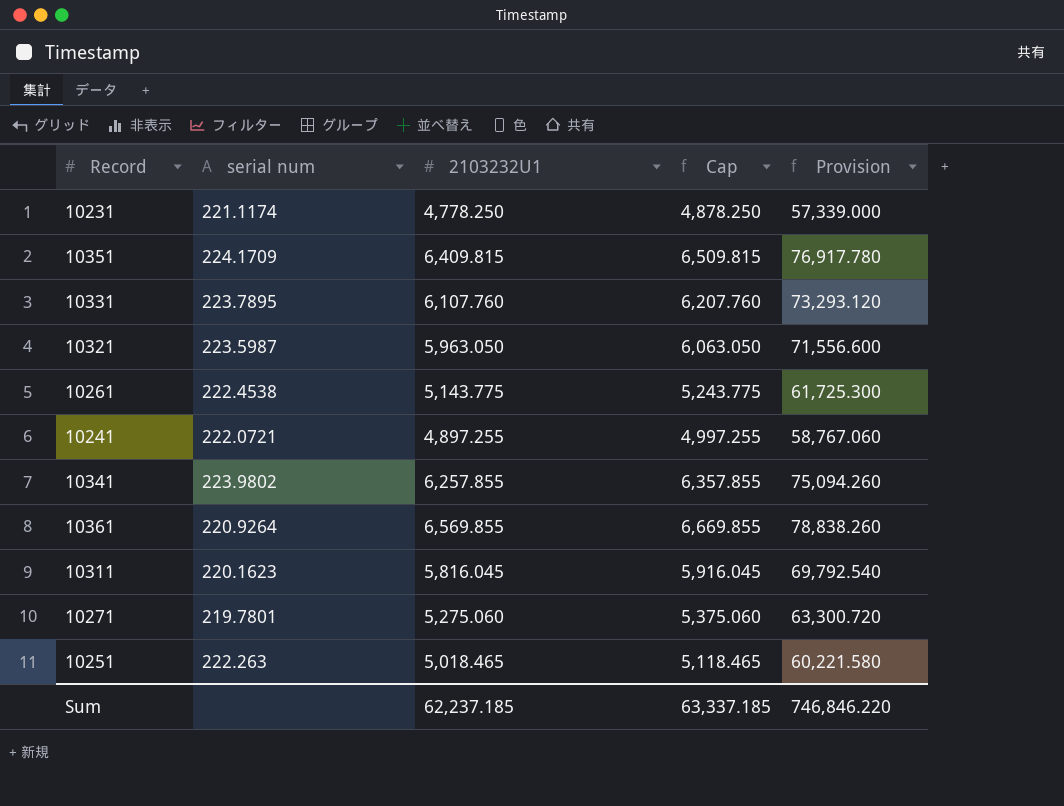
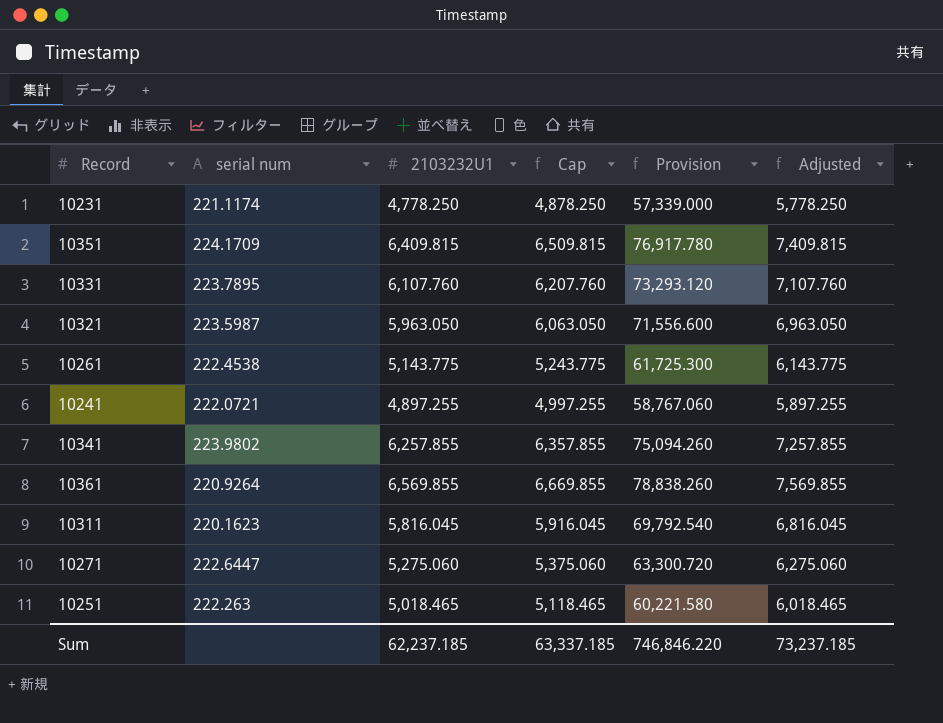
column Adjusted | formula: none -> [2103232U1] + 1000
10271 | serial num: 219.7801 -> 222.6447

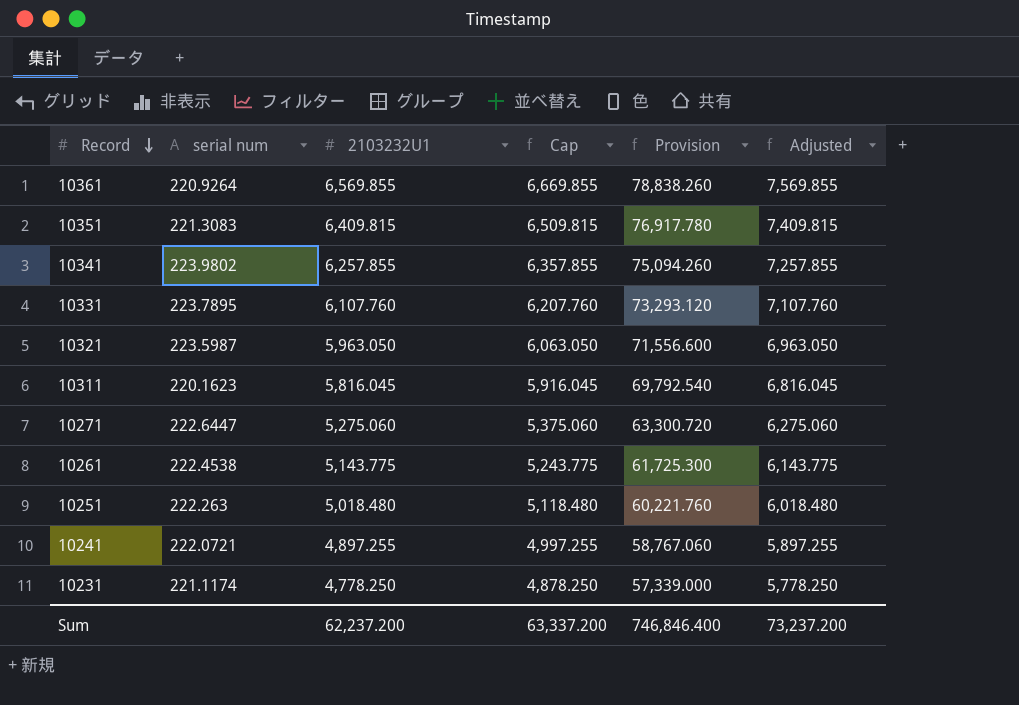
row order: none -> Record descending
10351 | serial num: 224.1709 -> 221.3083
10251 | 2103232U1: 5,018.465 -> 5,018.480
10251 | Cap: 5,118.465 -> 5,118.480
10251 | Provision: 60,221.580 -> 60,221.760
10251 | Adjusted: 6,018.465 -> 6,018.480
Sum | 2103232U1: 62,237.185 -> 62,237.200
Sum | Cap: 63,337.185 -> 63,337.200
Sum | Provision: 746,846.220 -> 746,846.400
Sum | Adjusted: 73,237.185 -> 73,237.200

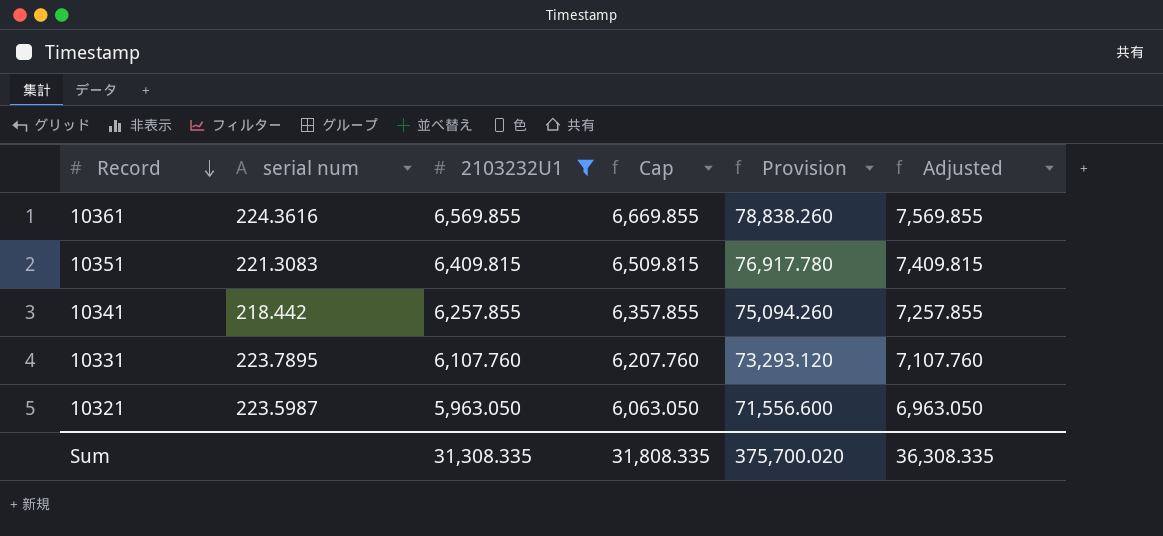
filter: none -> 2103232U1 >= 5,963.050
10361 | serial num: 220.9264 -> 224.3616
10341 | serial num: 223.9802 -> 218.442
Sum | 2103232U1: 62,237.200 -> 31,308.335
Sum | Cap: 63,337.200 -> 31,808.335
Sum | Provision: 746,846.400 -> 375,700.020
Sum | Adjusted: 73,237.200 -> 36,308.335

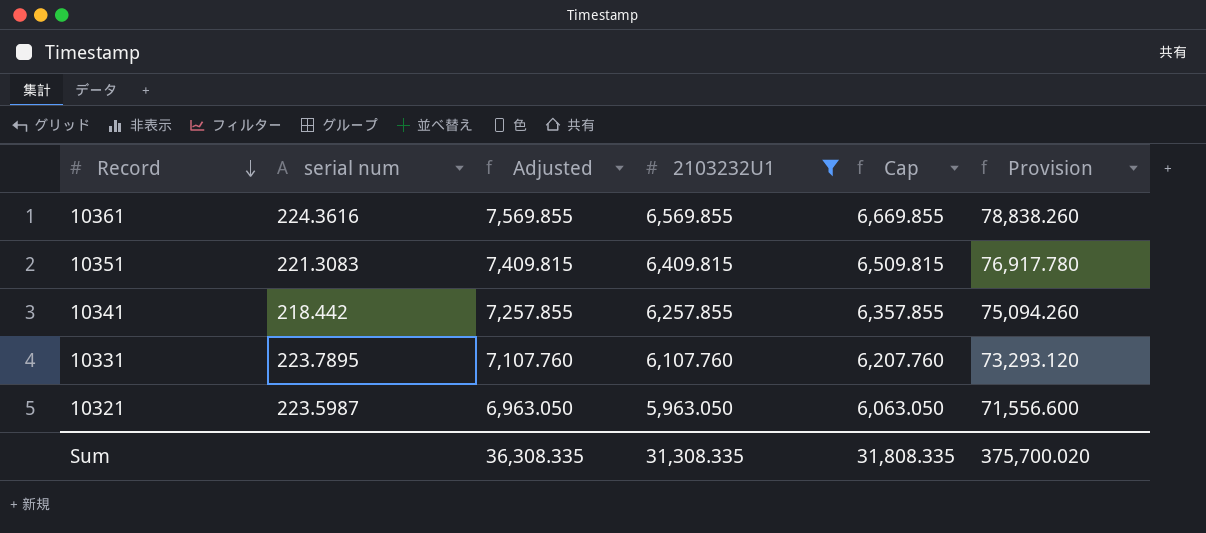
column Adjusted | position: 6 -> 3

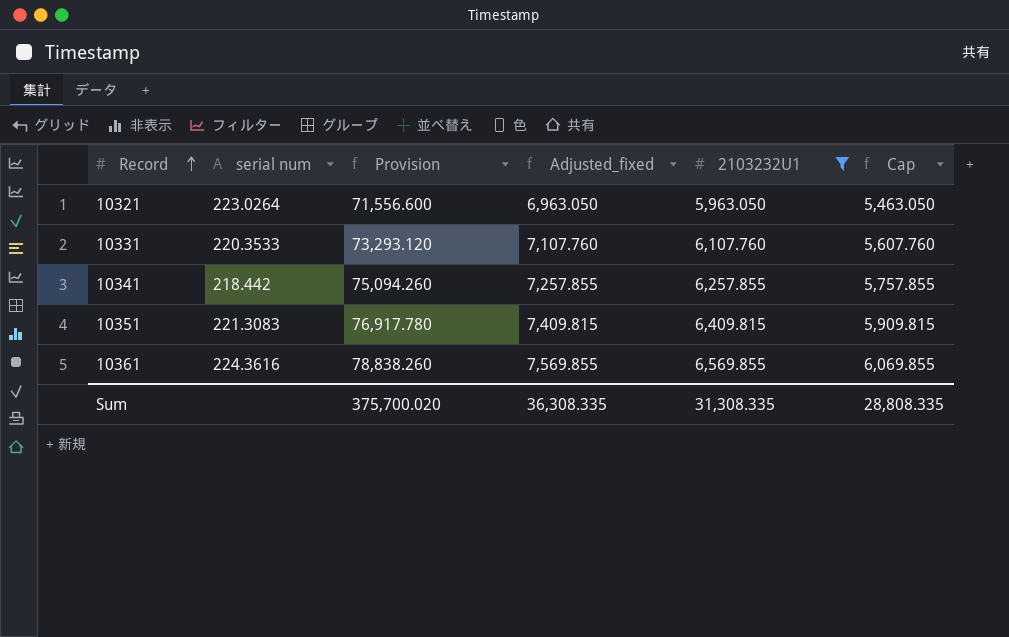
row order: Record descending -> Record ascending
column Provision | position: 6 -> 3
column name: Adjusted -> Adjusted_fixed
column Cap | formula: [2103232U1] + 100 -> [2103232U1] - 500
10321 | serial num: 223.5987 -> 223.0264
10331 | serial num: 223.7895 -> 220.3533
Sum | Cap: 31,808.335 -> 28,808.335

